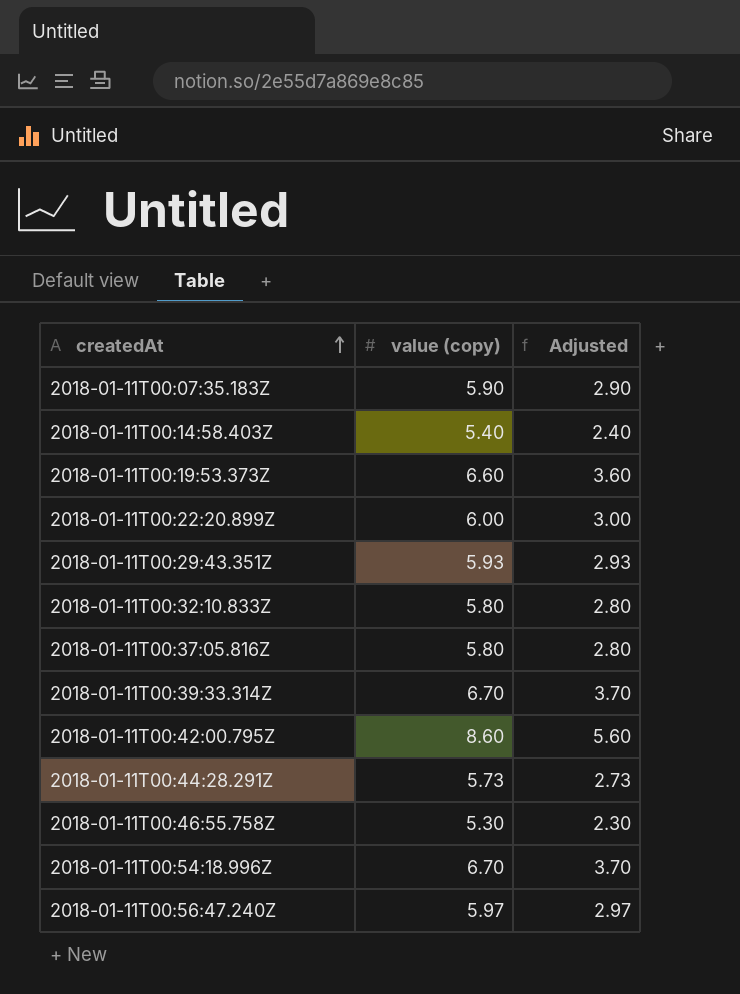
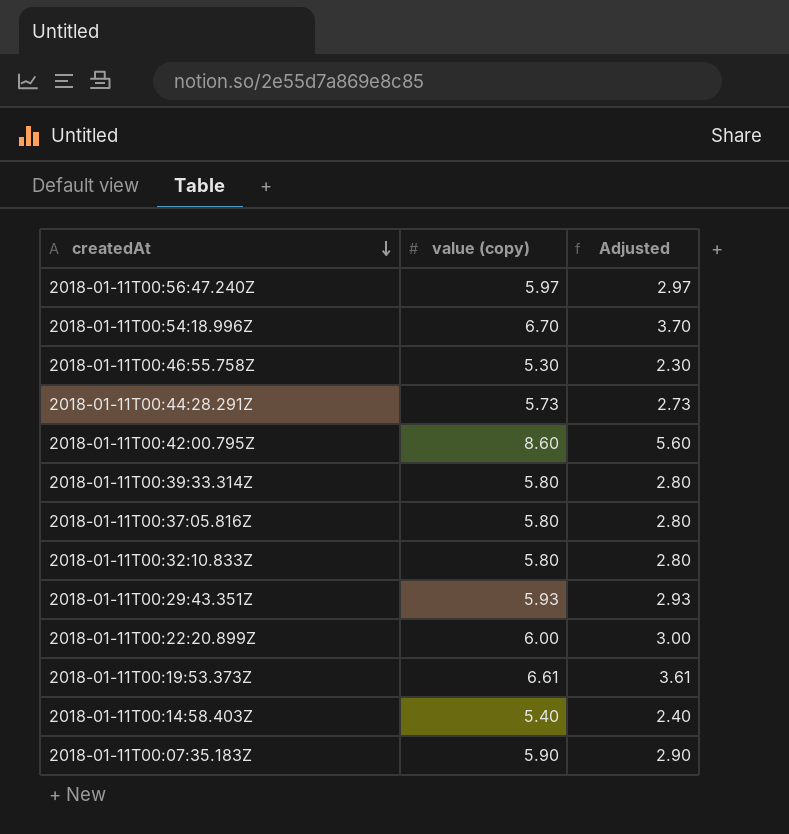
row order: createdAt ascending -> createdAt descending
2018-01-11T00:39:33.314Z | value (copy): 6.70 -> 5.80
2018-01-11T00:39:33.314Z | Adjusted: 3.70 -> 2.80
2018-01-11T00:19:53.373Z | value (copy): 6.60 -> 6.61
2018-01-11T00:19:53.373Z | Adjusted: 3.60 -> 3.61

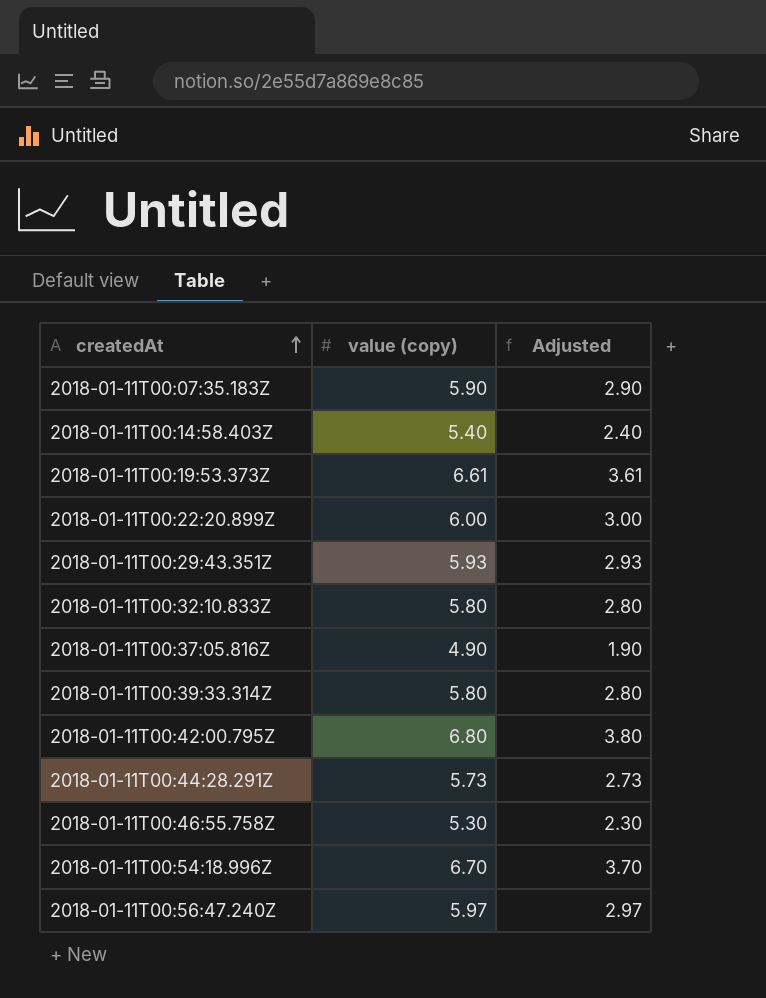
row order: createdAt descending -> createdAt ascending
2018-01-11T00:37:05.816Z | value (copy): 5.80 -> 4.90
2018-01-11T00:37:05.816Z | Adjusted: 2.80 -> 1.90
2018-01-11T00:42:00.795Z | value (copy): 8.60 -> 6.80
2018-01-11T00:42:00.795Z | Adjusted: 5.60 -> 3.80

